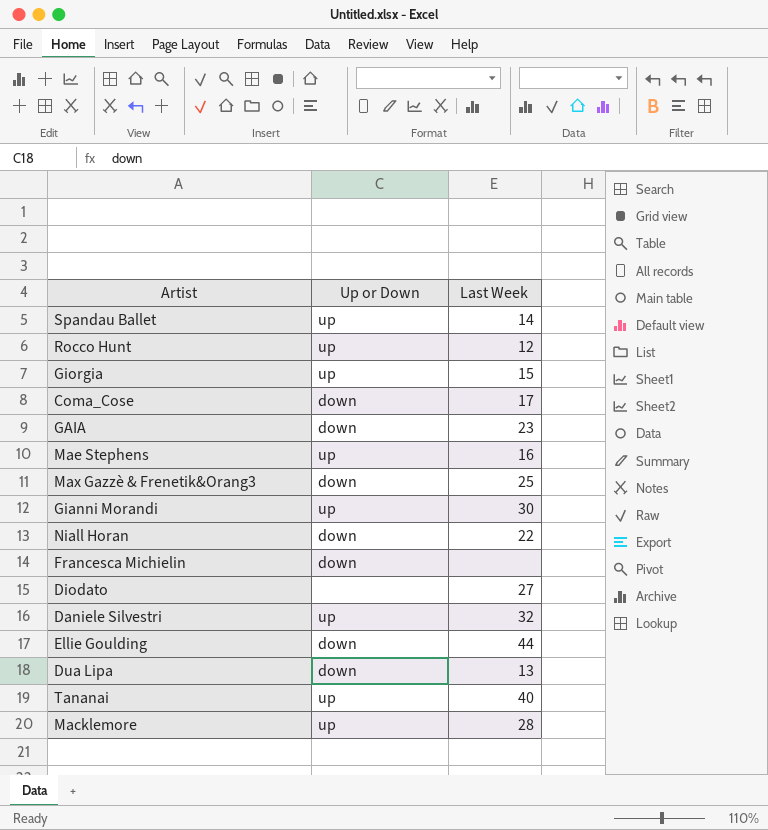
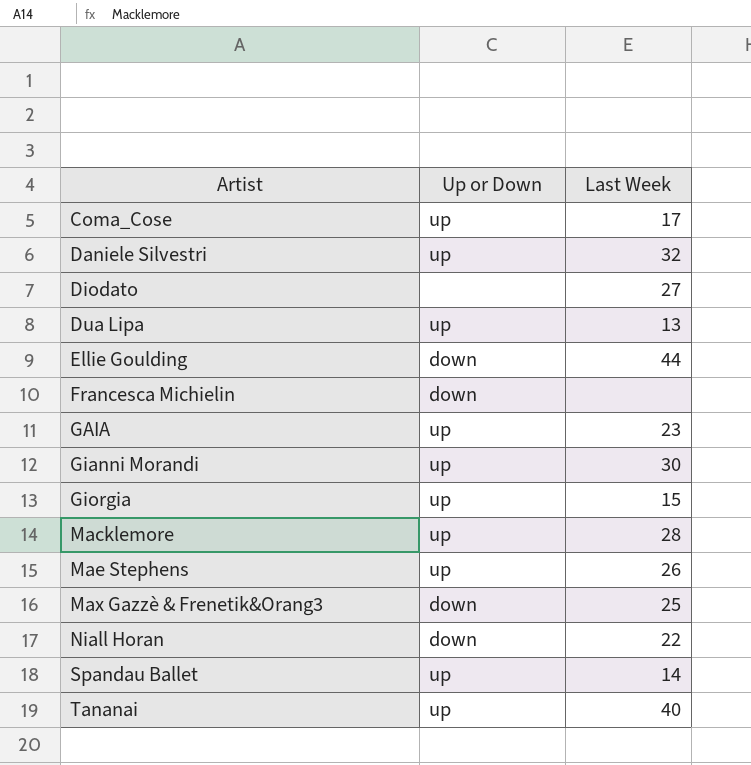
row order: none -> Artist ascending
row Rocco Hunt: up | 12 -> none
Coma_Cose | Up or Down: down -> up
Dua Lipa | Up or Down: down -> up
GAIA | Up or Down: down -> up
Mae Stephens | Last Week: 16 -> 26

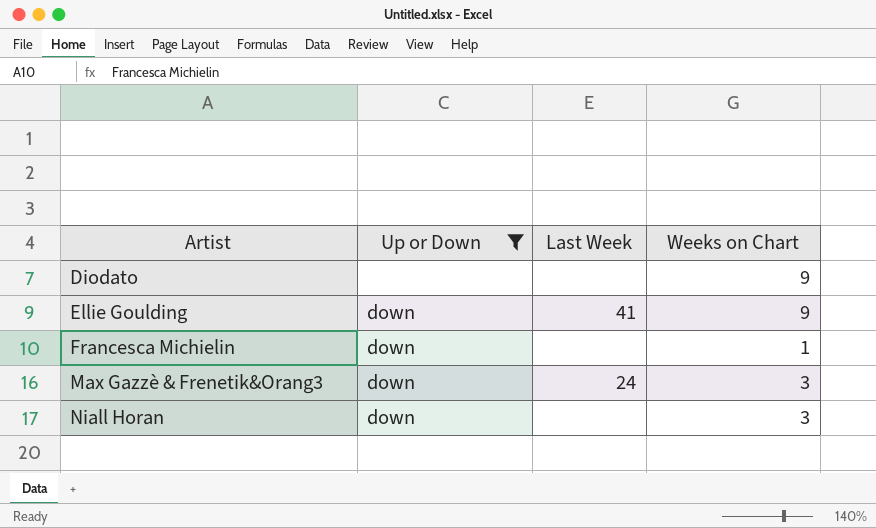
filter: none -> Up or Down != up
column Weeks on Chart | position: none -> 4
Diodato | Last Week: 27 -> none
Ellie Goulding | Last Week: 44 -> 41
Max Gazzè & Frenetik&Orang3 | Last Week: 25 -> 24
Niall Horan | Last Week: 22 -> none

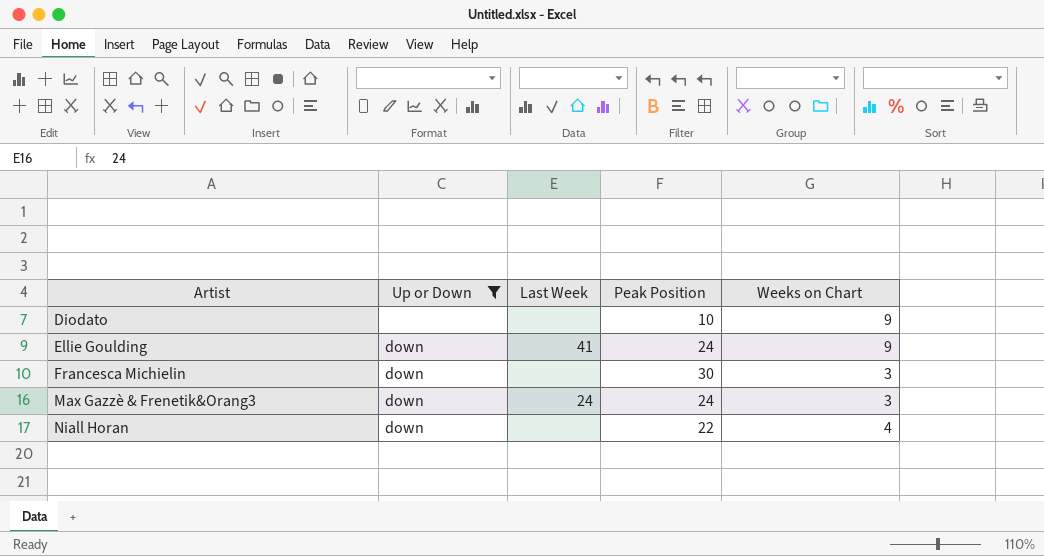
column Peak Position | position: none -> 4
Francesca Michielin | Weeks on Chart: 1 -> 3
Niall Horan | Weeks on Chart: 3 -> 4

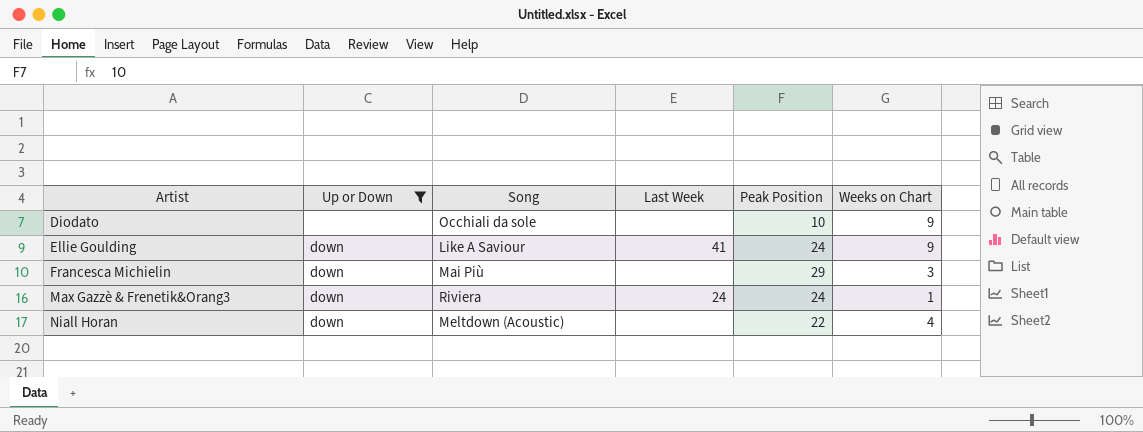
column Song | position: none -> 3
Francesca Michielin | Peak Position: 30 -> 29
Max Gazzè & Frenetik&Orang3 | Weeks on Chart: 3 -> 1

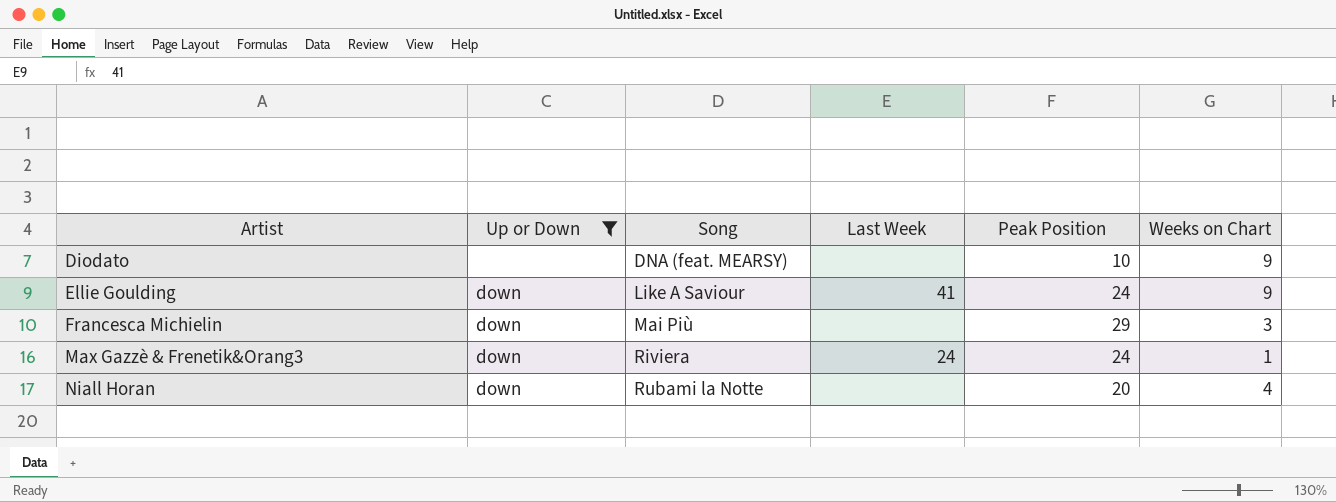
Diodato | Song: Occhiali da sole -> DNA (feat. MEARSY)
Niall Horan | Song: Meltdown (Acoustic) -> Rubami la Notte
Niall Horan | Peak Position: 22 -> 20

